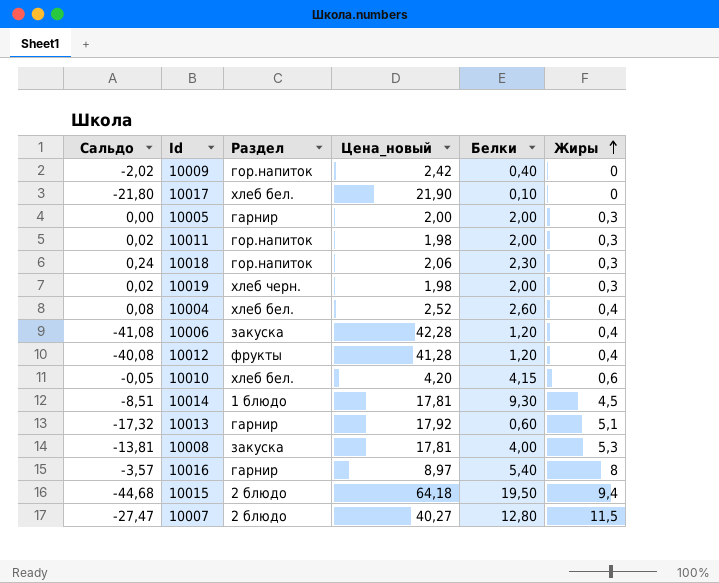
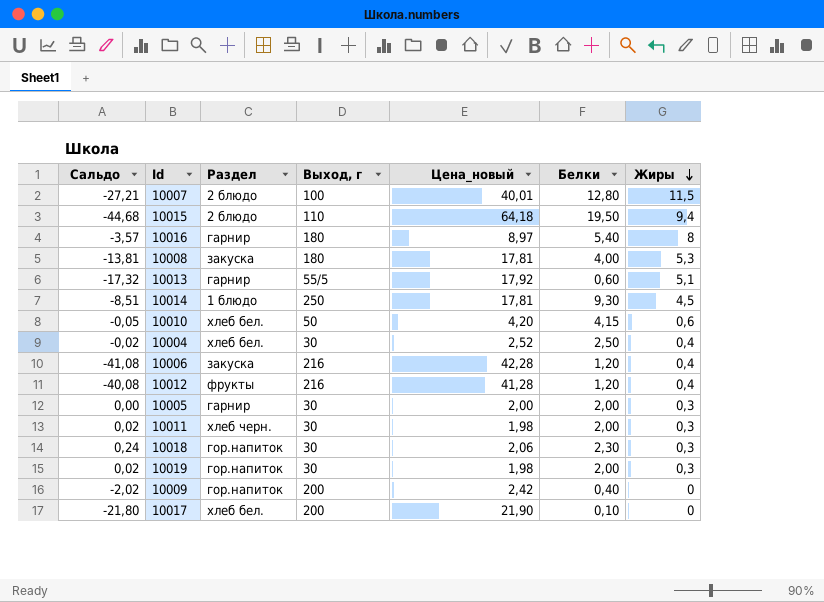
row order: Жиры ascending -> Жиры descending
column Выход, г | position: none -> 4
10007 | Сальдо: -27,47 -> -27,21
10007 | Цена_новый: 40,27 -> 40,01
10004 | Сальдо: 0,08 -> -0,02
10004 | Белки: 2,60 -> 2,50
10011 | Раздел: гор.напиток -> хлеб черн.
10019 | Раздел: хлеб черн. -> гор.напиток

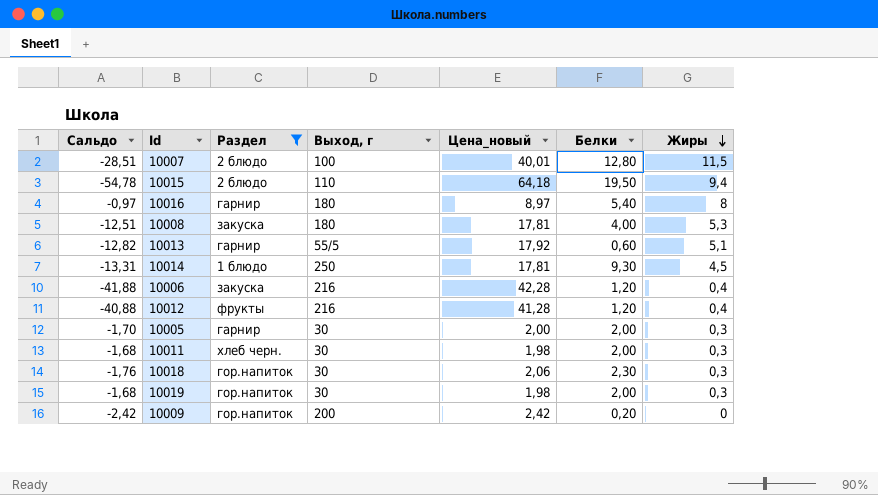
filter: none -> Раздел != хлеб бел.
column Сальдо | formula: [Белки] - [Цена_новый] -> [Жиры] - [Цена_новый]
10009 | Белки: 0,40 -> 0,20

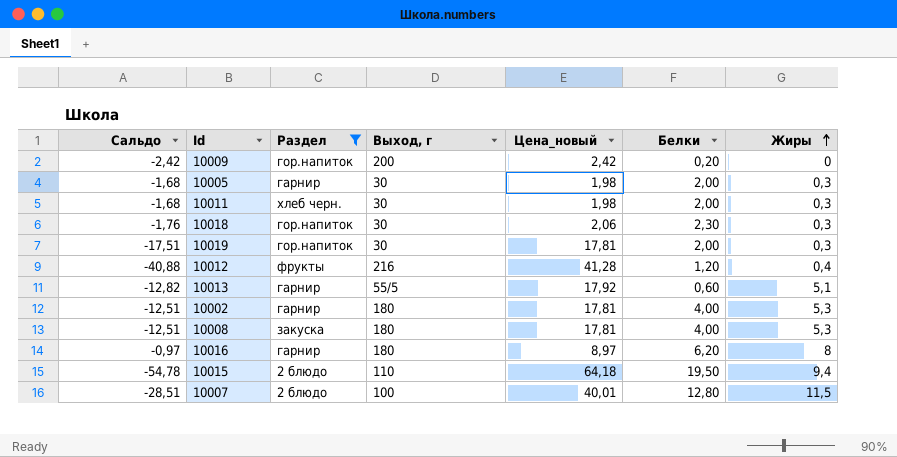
row order: Жиры descending -> Жиры ascending
row 10014: -13,31 | 1 блюдо | 250 | 17,81 | 9,30 | 4,5 -> none
row 10006: -41,88 | закуска | 216 | 42,28 | 1,20 | 0,4 -> none
10005 | Сальдо: -1,70 -> -1,68
10005 | Цена_новый: 2,00 -> 1,98
10019 | Сальдо: -1,68 -> -17,51
10019 | Цена_новый: 1,98 -> 17,81
row 10002: none -> -12,51 | гарнир | 180 | 17,81 | 4,00 | 5,3
10016 | Белки: 5,40 -> 6,20

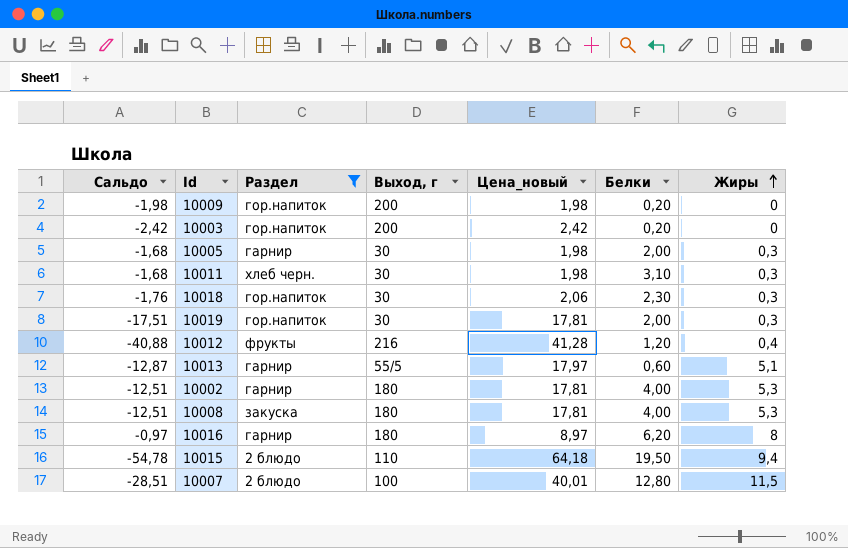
10009 | Сальдо: -2,42 -> -1,98
10009 | Цена_новый: 2,42 -> 1,98
row 10003: none -> -2,42 | гор.напиток | 200 | 2,42 | 0,20 | 0
10011 | Белки: 2,00 -> 3,10
10013 | Сальдо: -12,82 -> -12,87
10013 | Цена_новый: 17,92 -> 17,97

